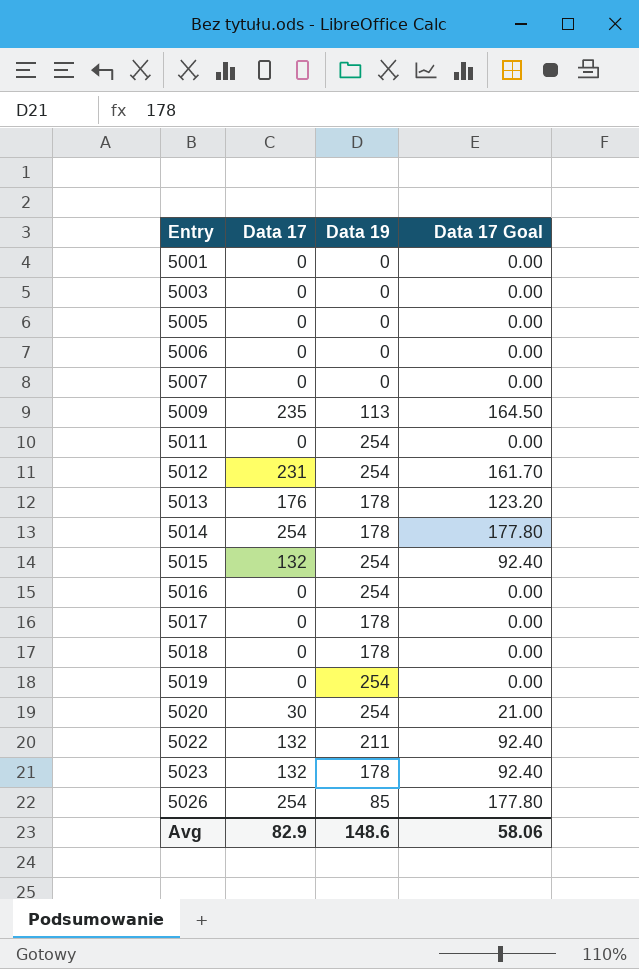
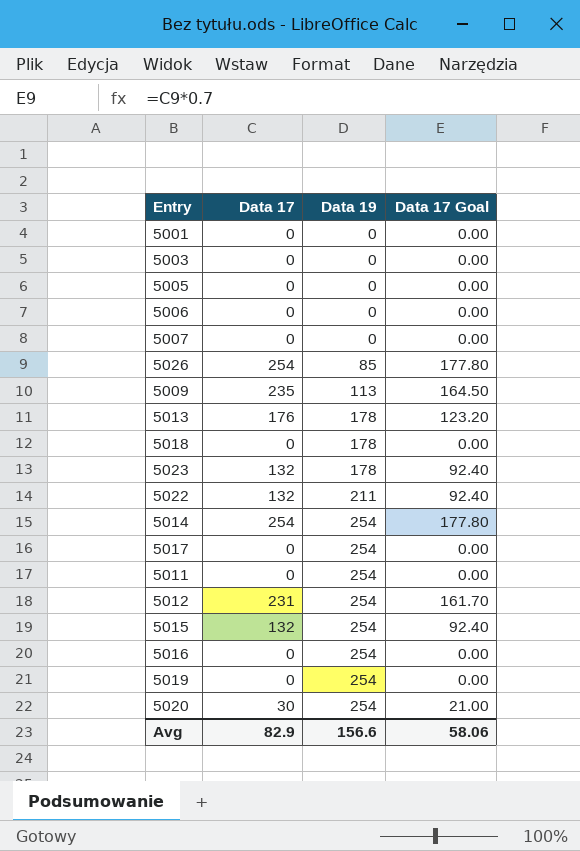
row order: Entry ascending -> Data 19 ascending
5014 | Data 19: 178 -> 254
5017 | Data 19: 178 -> 254
Avg | Data 19: 148.6 -> 156.6

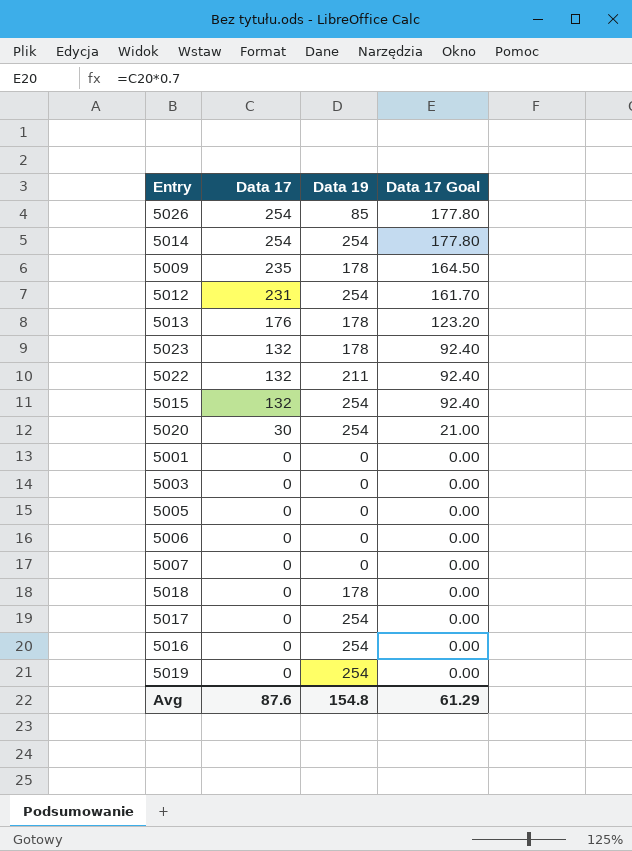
row order: Data 19 ascending -> Data 17 descending
row 5011: 0 | 254 | 0.00 -> none
5009 | Data 19: 113 -> 178
Avg | Data 17: 82.9 -> 87.6
Avg | Data 19: 156.6 -> 154.8
Avg | Data 17 Goal: 58.06 -> 61.29

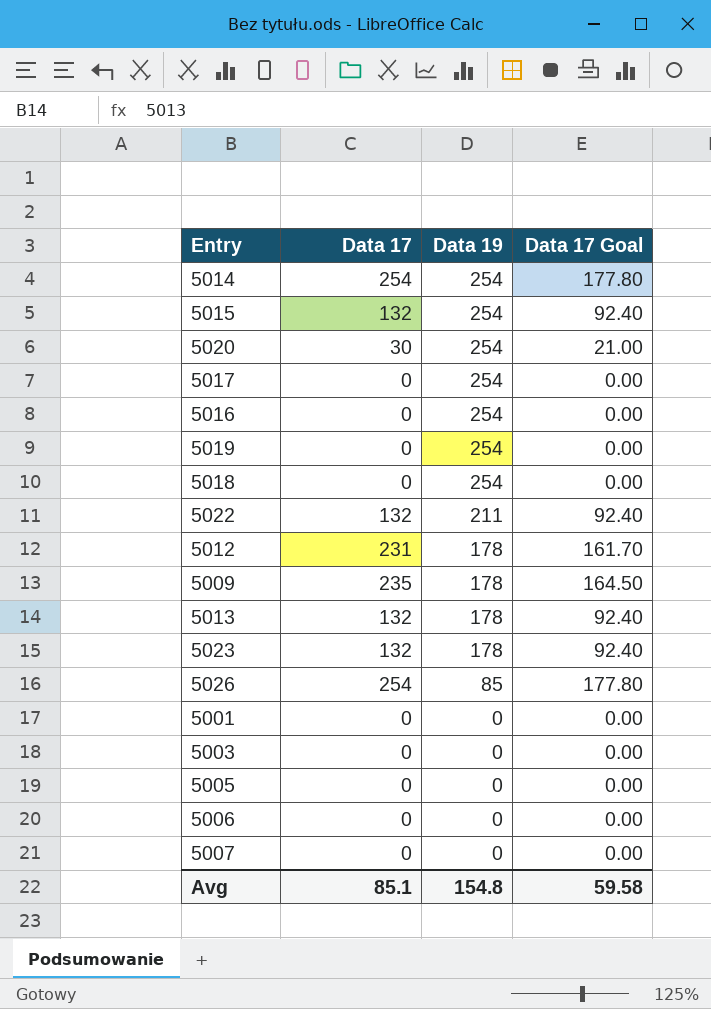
row order: Data 17 descending -> Data 19 descending
5018 | Data 19: 178 -> 254
5012 | Data 19: 254 -> 178
5013 | Data 17: 176 -> 132
5013 | Data 17 Goal: 123.20 -> 92.40
Avg | Data 17: 87.6 -> 85.1
Avg | Data 17 Goal: 61.29 -> 59.58

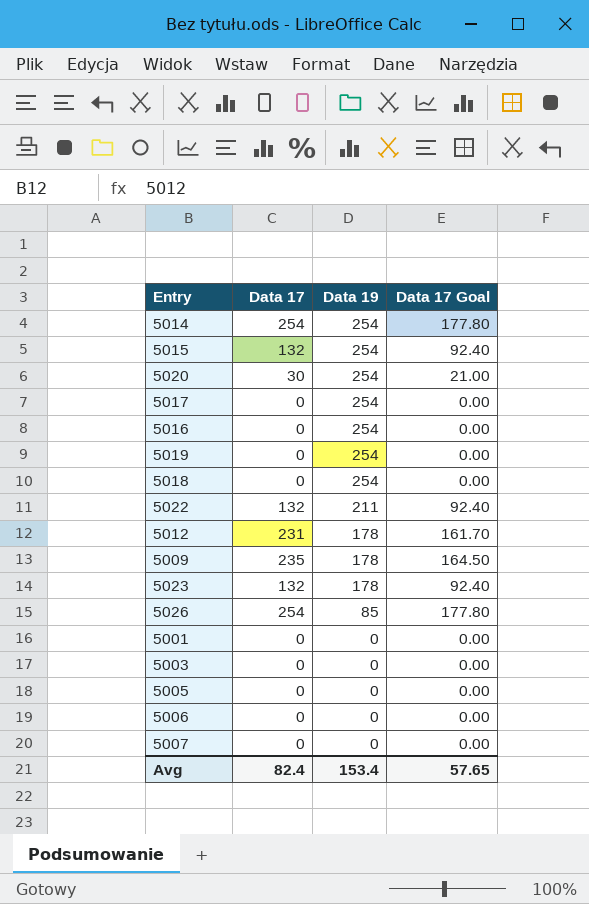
row 5013: 132 | 178 | 92.40 -> none
Avg | Data 17: 85.1 -> 82.4
Avg | Data 19: 154.8 -> 153.4
Avg | Data 17 Goal: 59.58 -> 57.65

